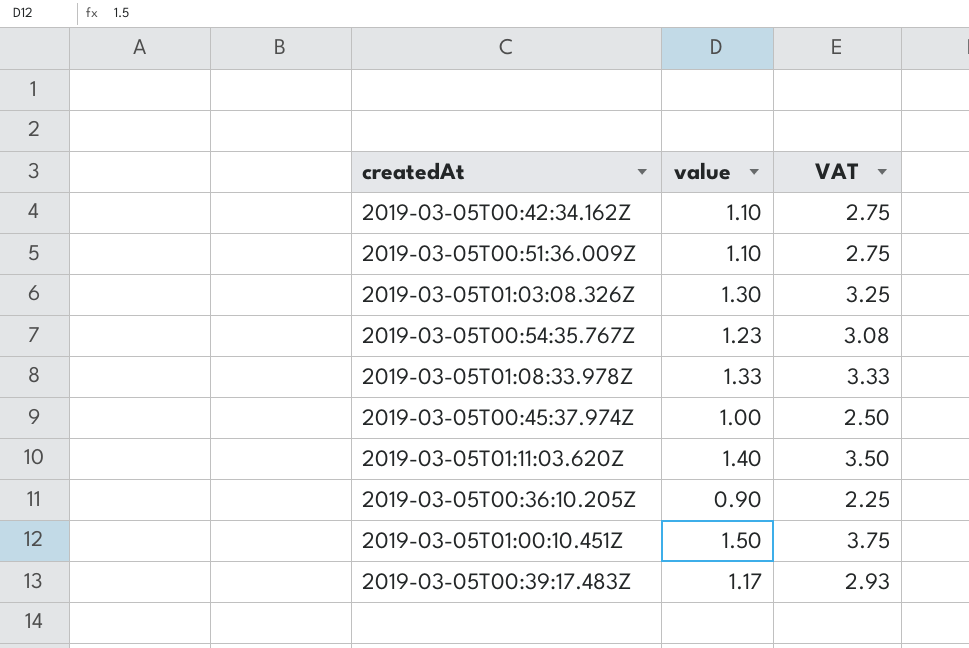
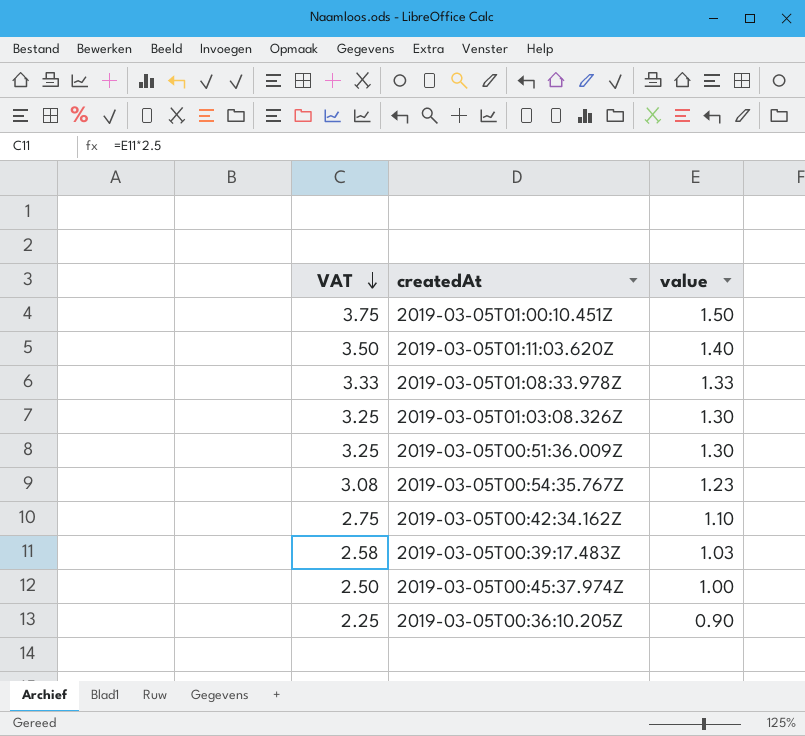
row order: none -> VAT descending
column VAT | position: 3 -> 1
2019-03-05T00:51:36.009Z | VAT: 2.75 -> 3.25
2019-03-05T00:51:36.009Z | value: 1.10 -> 1.30
2019-03-05T00:39:17.483Z | VAT: 2.93 -> 2.58
2019-03-05T00:39:17.483Z | value: 1.17 -> 1.03

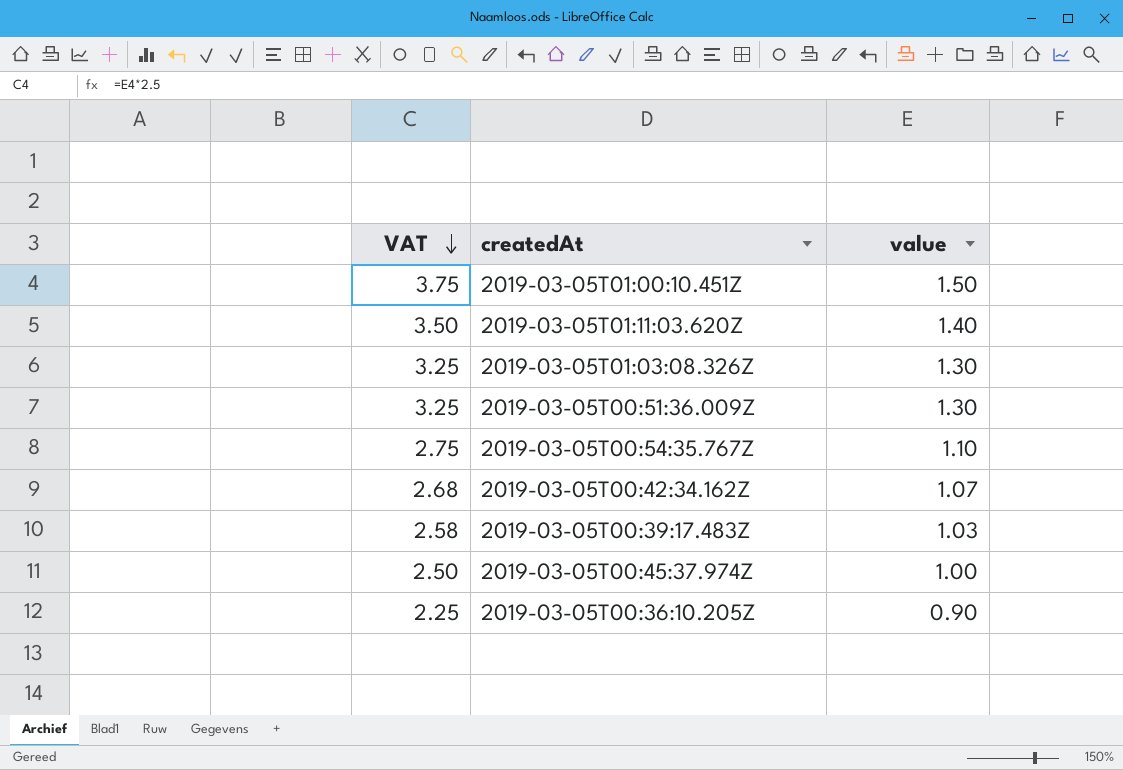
row 2019-03-05T01:08:33.978Z: 3.33 | 1.33 -> none
2019-03-05T00:54:35.767Z | VAT: 3.08 -> 2.75
2019-03-05T00:54:35.767Z | value: 1.23 -> 1.10
2019-03-05T00:42:34.162Z | VAT: 2.75 -> 2.68
2019-03-05T00:42:34.162Z | value: 1.10 -> 1.07

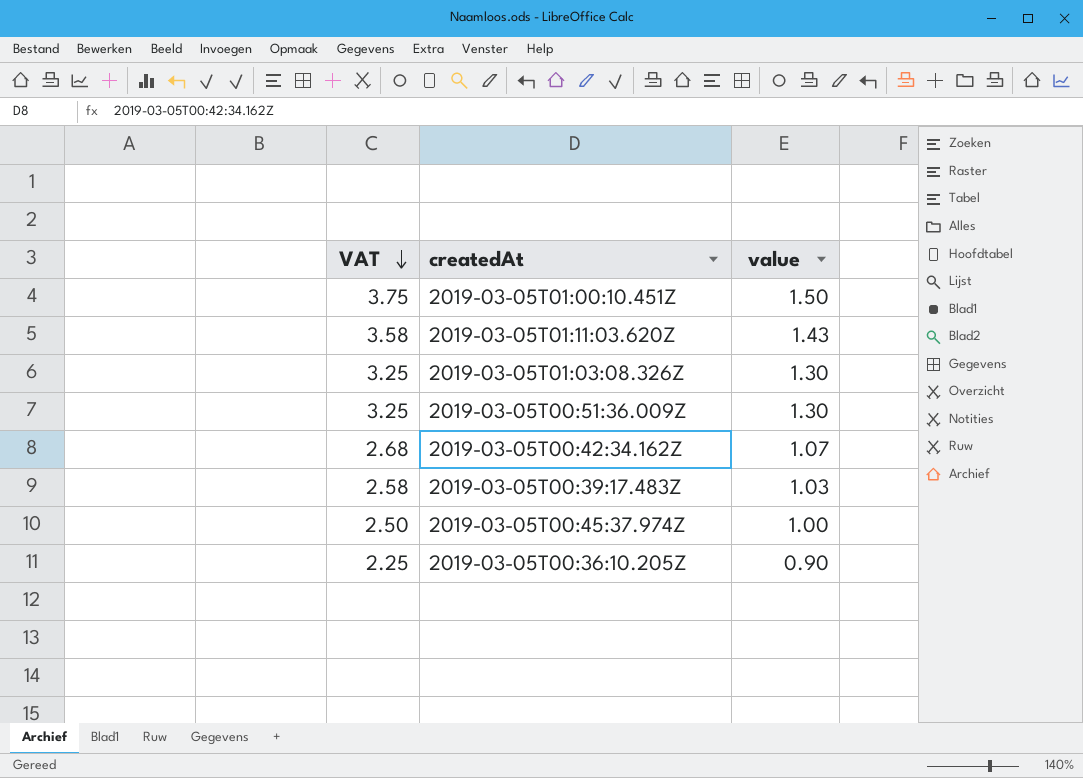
row 2019-03-05T00:54:35.767Z: 2.75 | 1.10 -> none
2019-03-05T01:11:03.620Z | VAT: 3.50 -> 3.58
2019-03-05T01:11:03.620Z | value: 1.40 -> 1.43

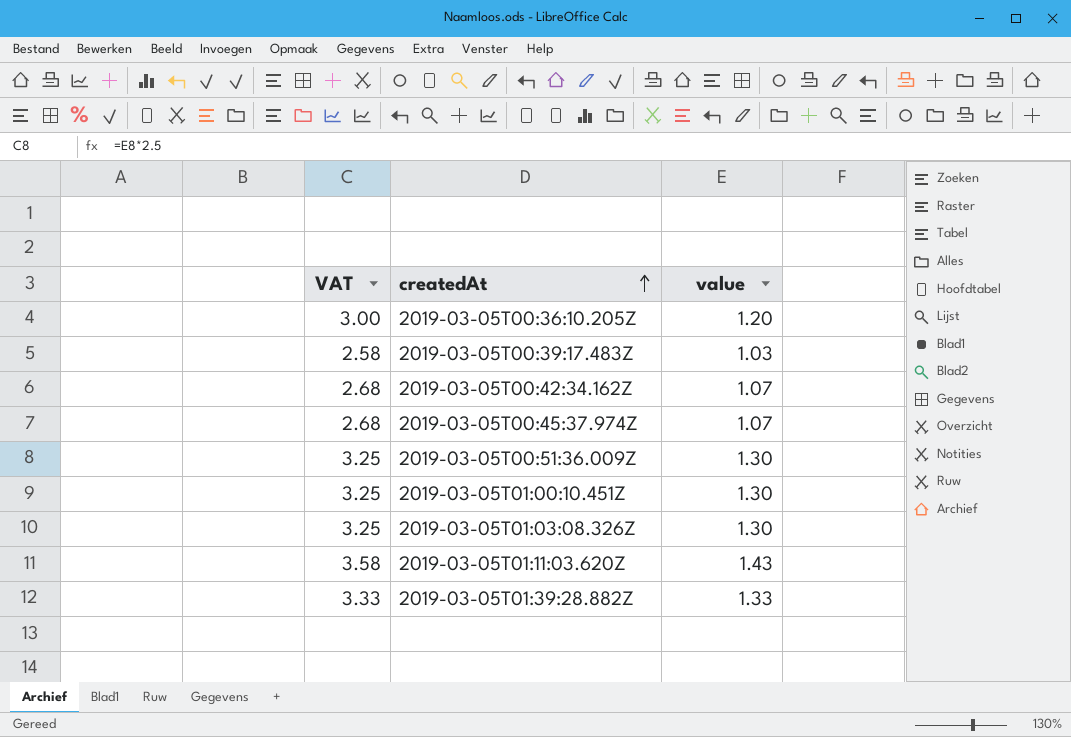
row order: VAT descending -> createdAt ascending
2019-03-05T00:36:10.205Z | VAT: 2.25 -> 3.00
2019-03-05T00:36:10.205Z | value: 0.90 -> 1.20
2019-03-05T00:45:37.974Z | VAT: 2.50 -> 2.68
2019-03-05T00:45:37.974Z | value: 1.00 -> 1.07
2019-03-05T01:00:10.451Z | VAT: 3.75 -> 3.25
2019-03-05T01:00:10.451Z | value: 1.50 -> 1.30
row 2019-03-05T01:39:28.882Z: none -> 3.33 | 1.33

